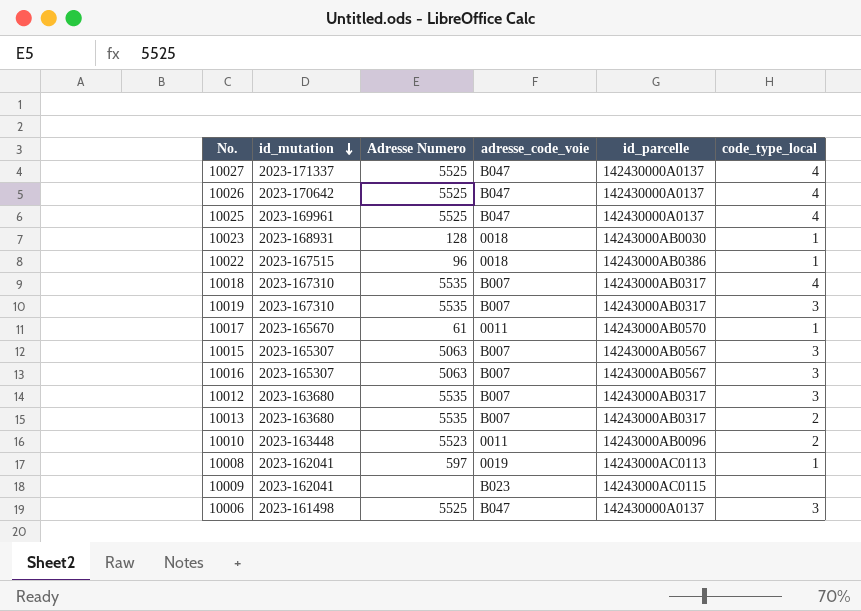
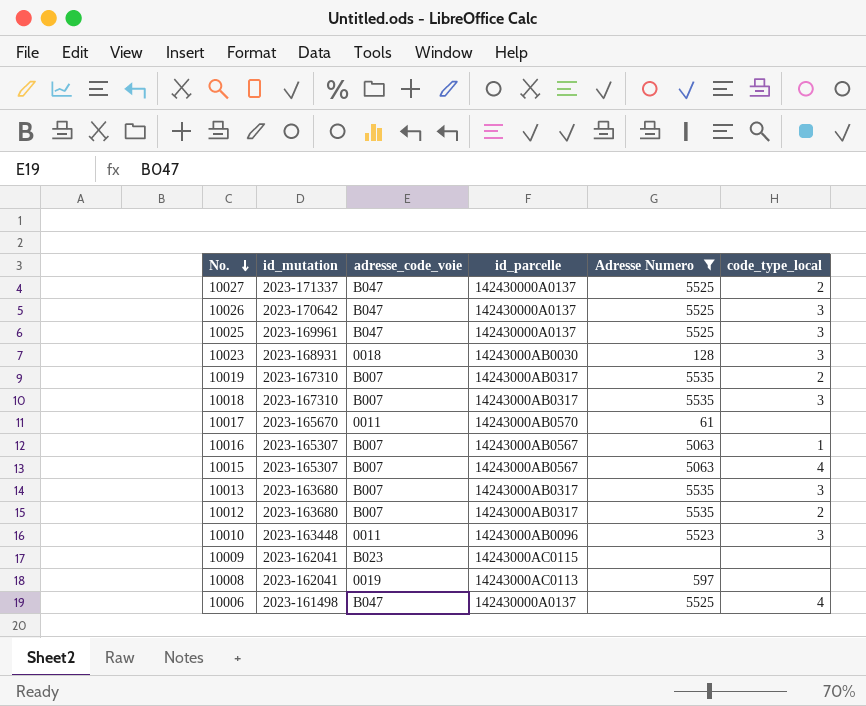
filter: none -> Adresse Numero != 96
row order: id_mutation descending -> No. descending
column Adresse Numero | position: 3 -> 5
10027 | code_type_local: 4 -> 2
10026 | code_type_local: 4 -> 3
10025 | code_type_local: 4 -> 3
10023 | code_type_local: 1 -> 3
10019 | code_type_local: 3 -> 2
10018 | code_type_local: 4 -> 3
10017 | code_type_local: 1 -> none
10016 | code_type_local: 3 -> 1
10015 | code_type_local: 3 -> 4
10013 | code_type_local: 2 -> 3
10012 | code_type_local: 3 -> 2
10010 | code_type_local: 2 -> 3
10008 | code_type_local: 1 -> none
10006 | code_type_local: 3 -> 4

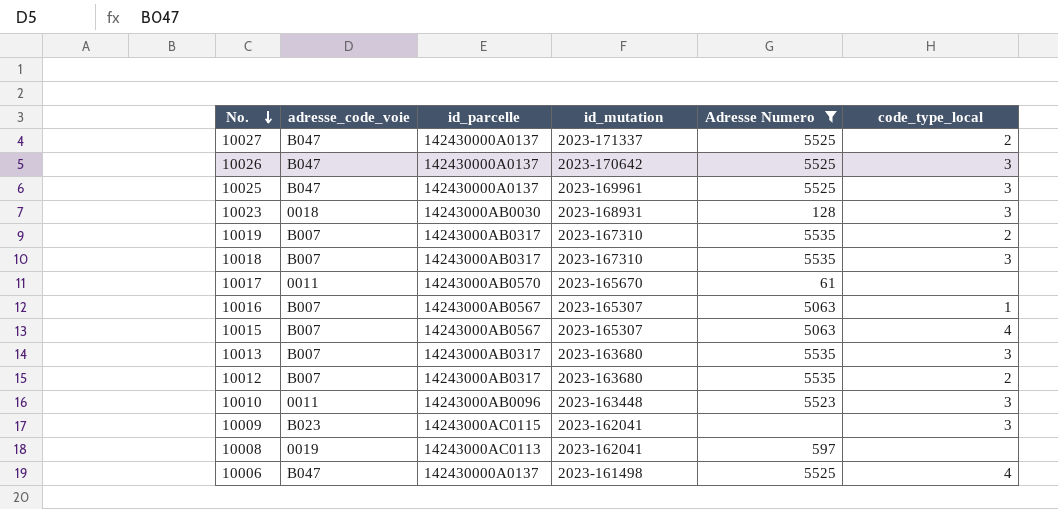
column id_mutation | position: 2 -> 4
10009 | code_type_local: none -> 3

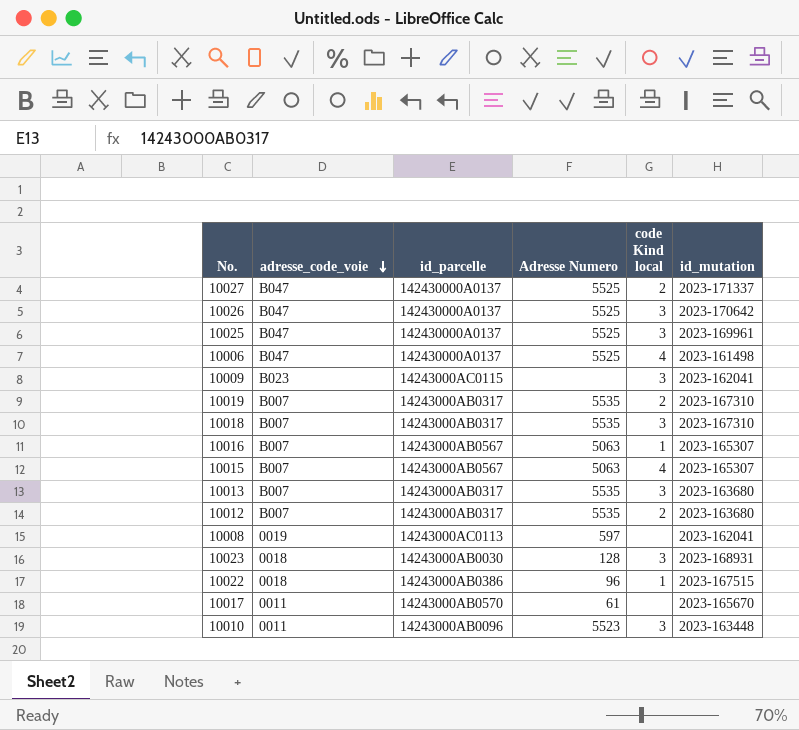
filter: Adresse Numero != 96 -> none
row order: No. descending -> adresse_code_voie descending
column name: code_type_local -> code Kind local
column id_mutation | position: 4 -> 6

